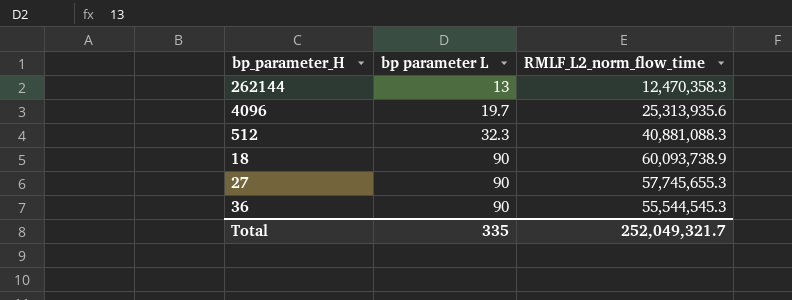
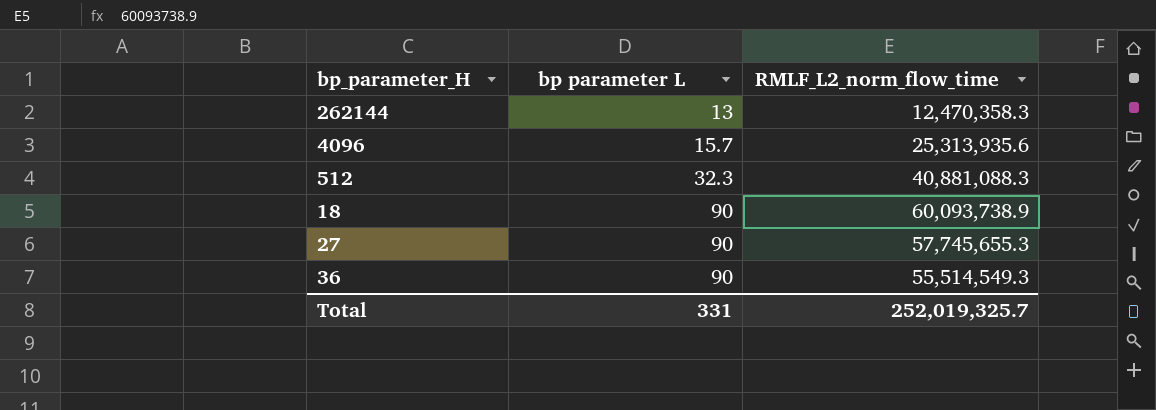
4096 | bp parameter L: 19.7 -> 15.7
36 | RMLF_L2_norm_flow_time: 55,544,545.3 -> 55,514,549.3
Total | bp parameter L: 335 -> 331
Total | RMLF_L2_norm_flow_time: 252,049,321.7 -> 252,019,325.7

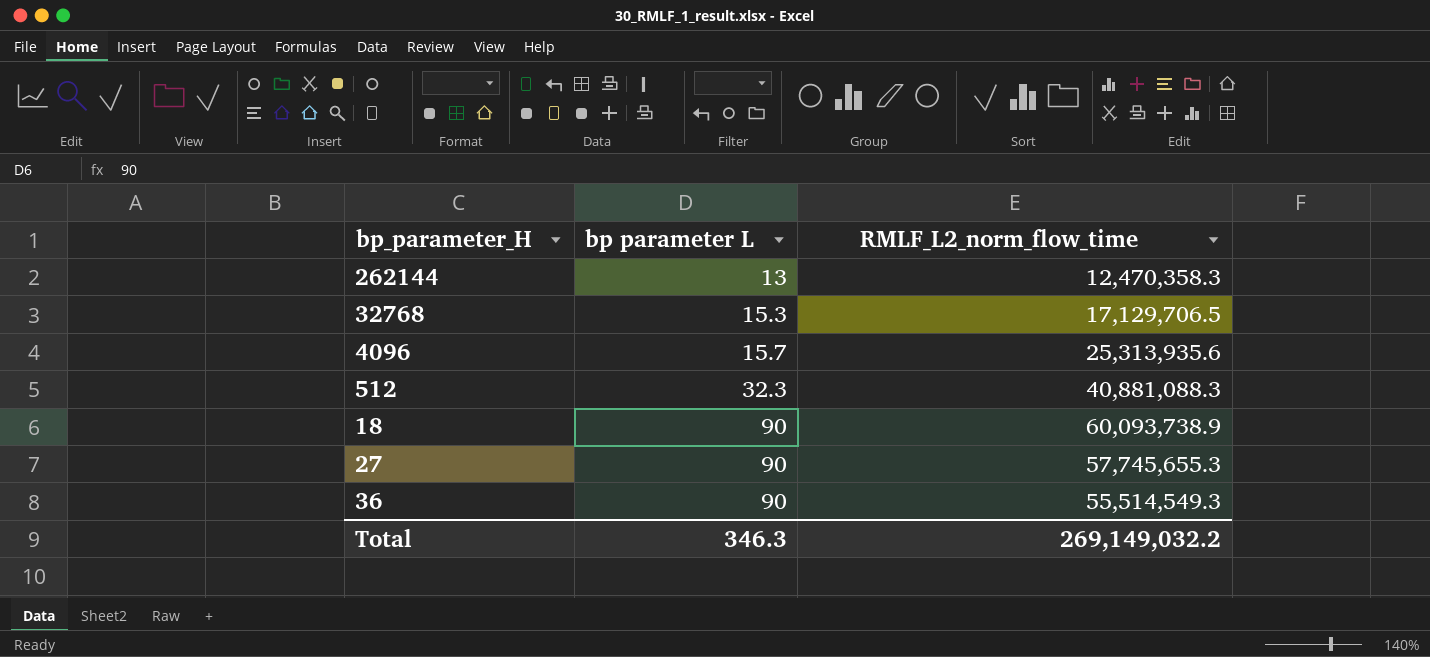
row 32768: none -> 15.3 | 17,129,706.5
Total | bp parameter L: 331 -> 346.3
Total | RMLF_L2_norm_flow_time: 252,019,325.7 -> 269,149,032.2

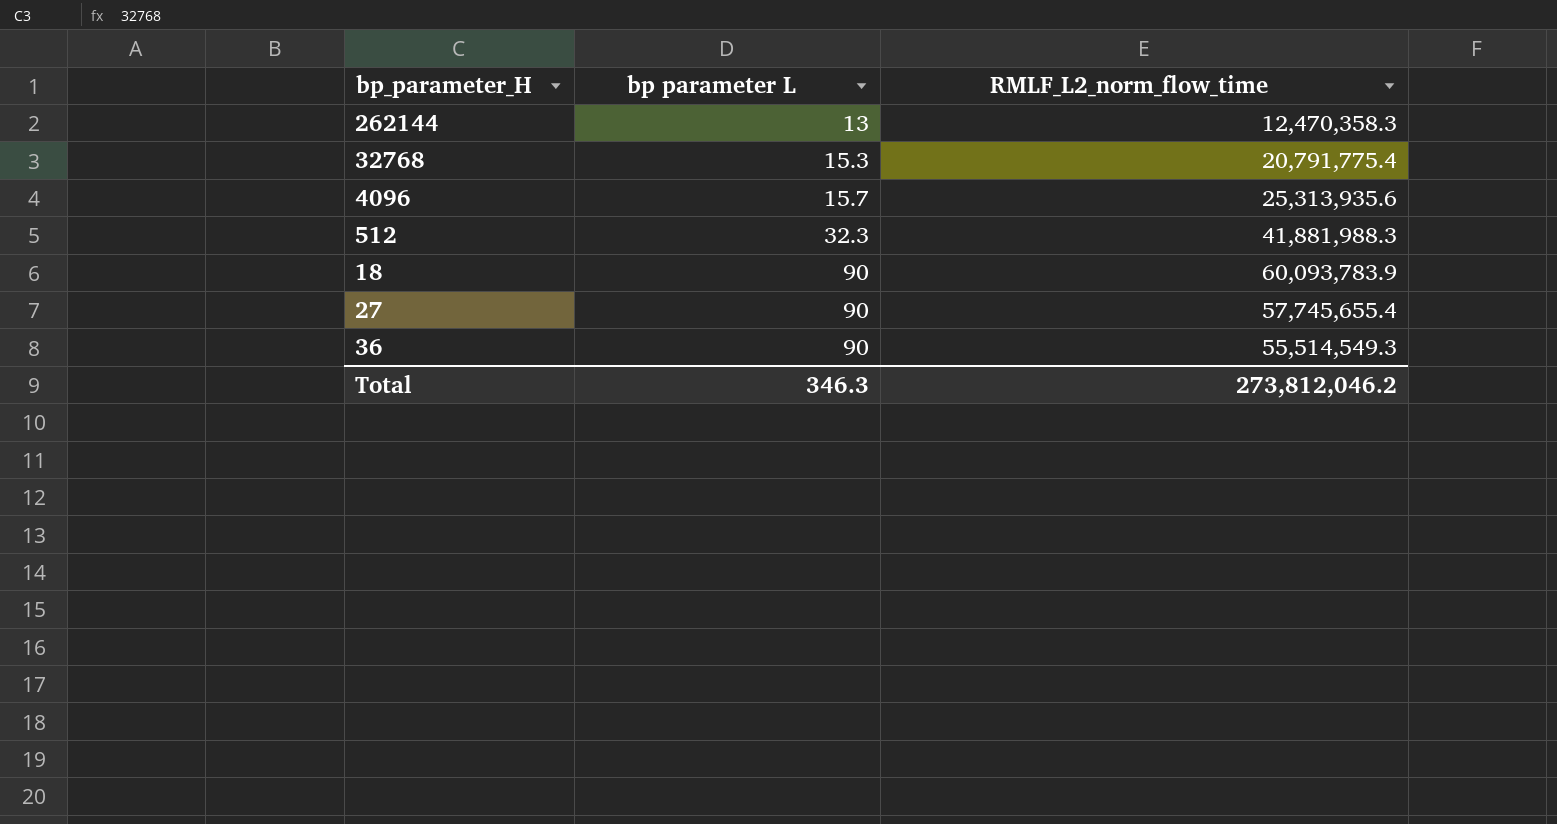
32768 | RMLF_L2_norm_flow_time: 17,129,706.5 -> 20,791,775.4
512 | RMLF_L2_norm_flow_time: 40,881,088.3 -> 41,881,988.3
18 | RMLF_L2_norm_flow_time: 60,093,738.9 -> 60,093,783.9
27 | RMLF_L2_norm_flow_time: 57,745,655.3 -> 57,745,655.4
Total | RMLF_L2_norm_flow_time: 269,149,032.2 -> 273,812,046.2

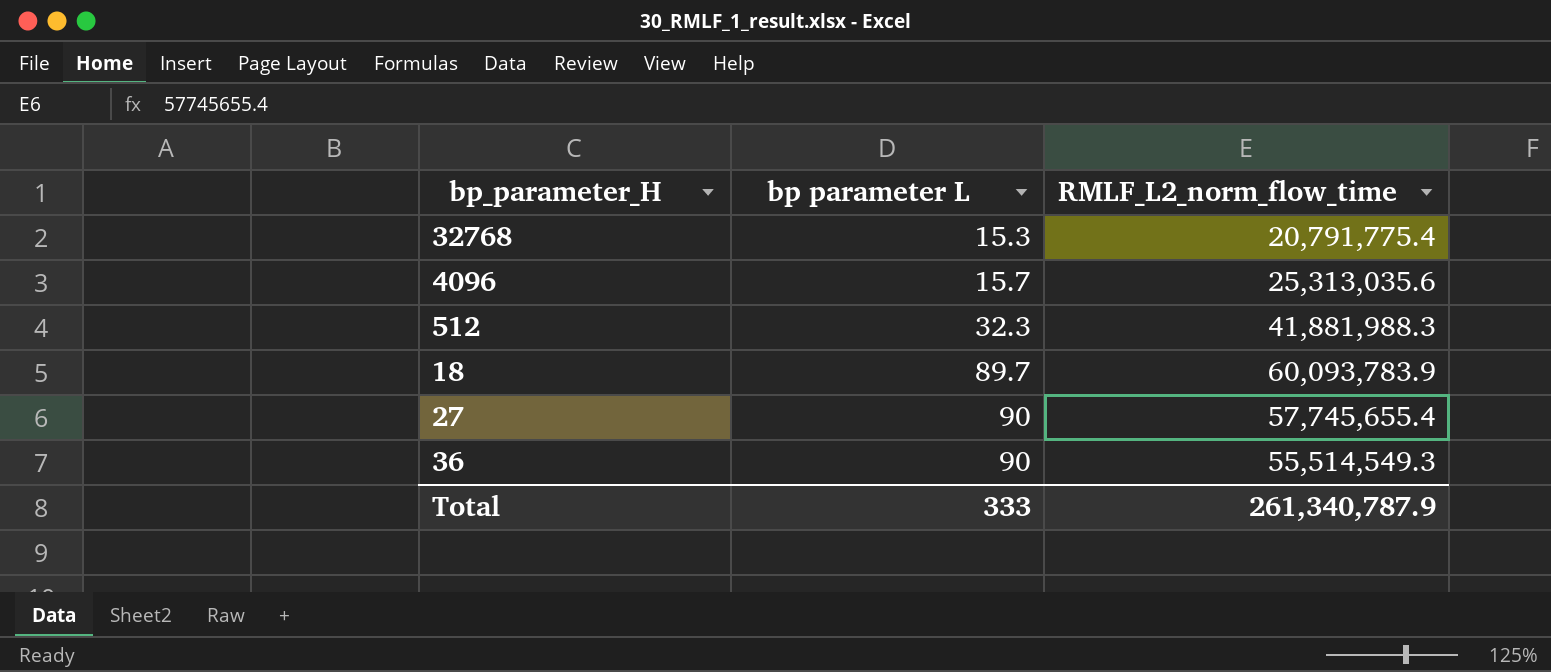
row 262144: 13 | 12,470,358.3 -> none
4096 | RMLF_L2_norm_flow_time: 25,313,935.6 -> 25,313,035.6
18 | bp parameter L: 90 -> 89.7
Total | bp parameter L: 346.3 -> 333
Total | RMLF_L2_norm_flow_time: 273,812,046.2 -> 261,340,787.9

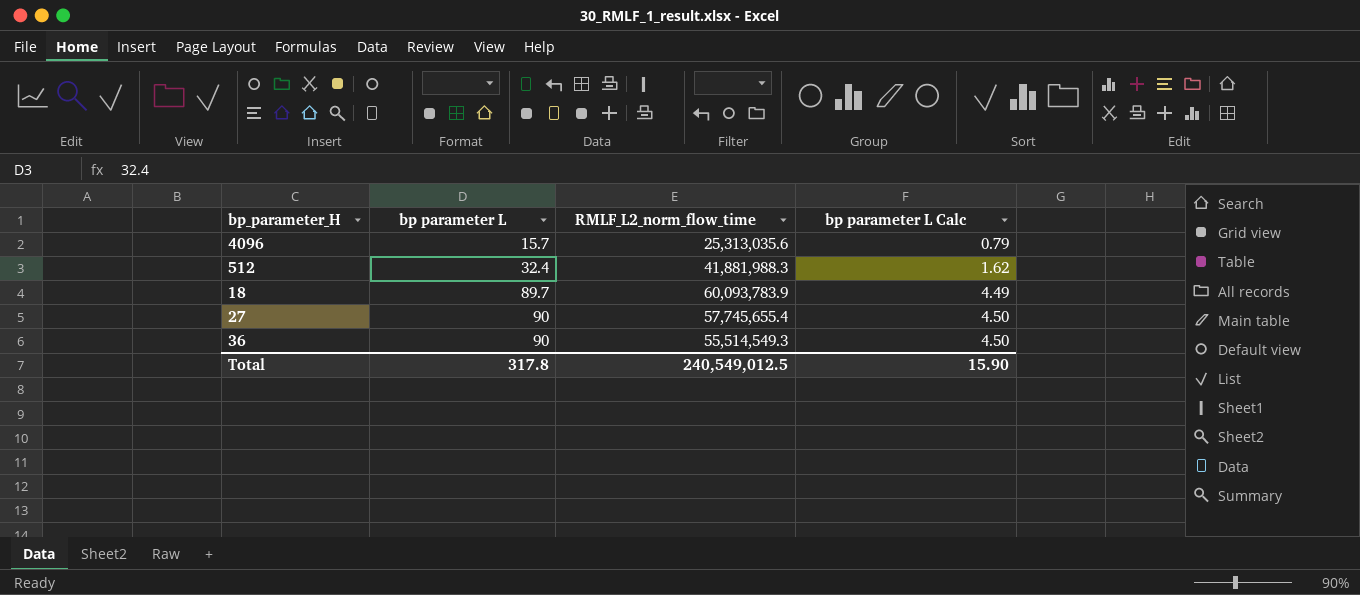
column bp parameter L Calc | formula: none -> [bp parameter L] * 0.05
row 32768: 15.3 | 20,791,775.4 -> none
512 | bp parameter L: 32.3 -> 32.4
Total | bp parameter L: 333 -> 317.8
Total | RMLF_L2_norm_flow_time: 261,340,787.9 -> 240,549,012.5

